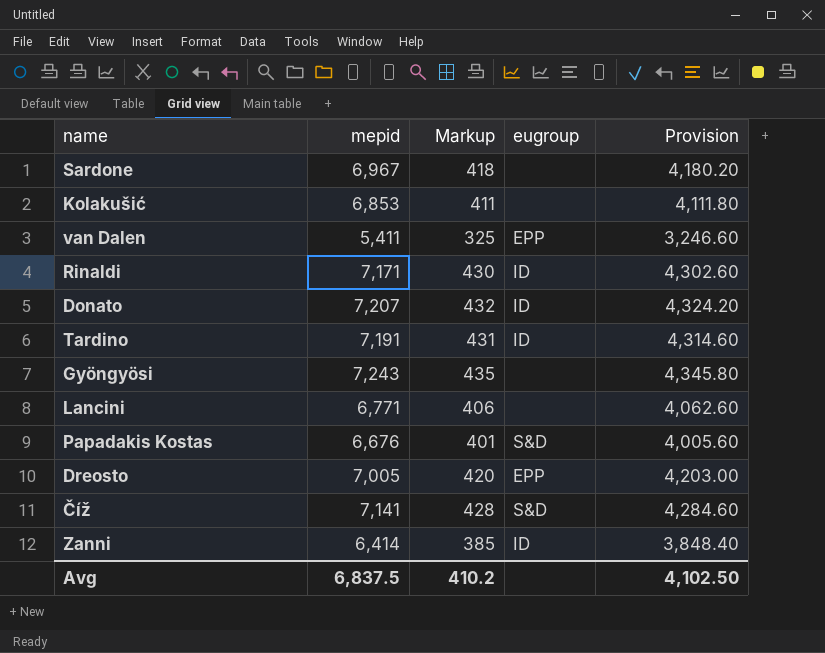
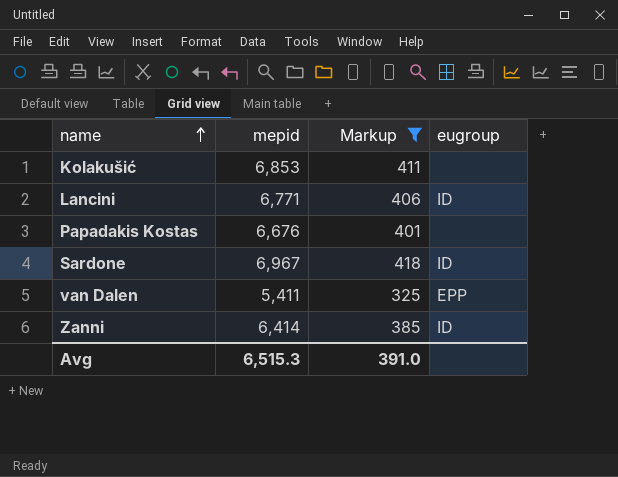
filter: none -> Markup <= 418
row order: none -> name ascending
column Provision | formula: [mepid] * 0.6 -> none
Lancini | eugroup: none -> ID
Papadakis Kostas | eugroup: S&D -> none
Sardone | eugroup: none -> ID
Avg | mepid: 6,837.5 -> 6,515.3
Avg | Markup: 410.2 -> 391.0

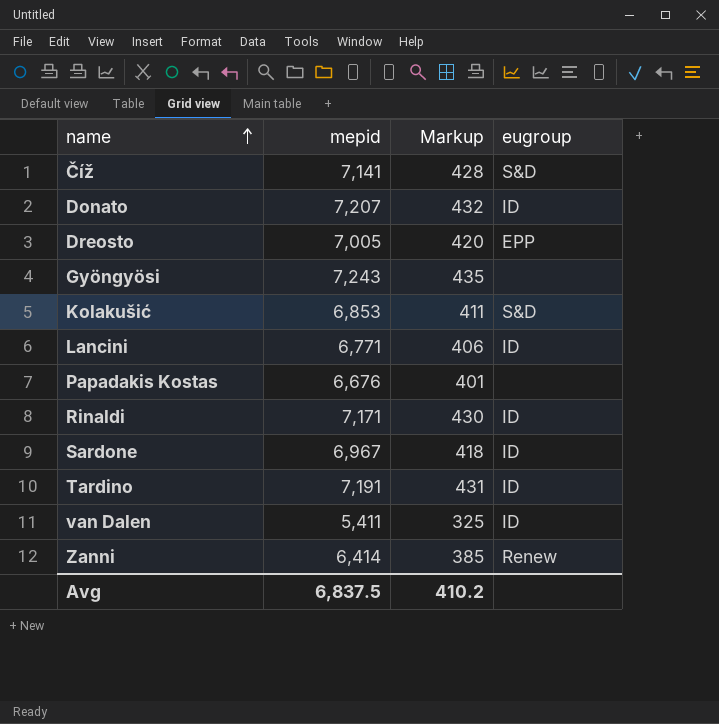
filter: Markup <= 418 -> none
Kolakušić | eugroup: none -> S&D
van Dalen | eugroup: EPP -> ID
Zanni | eugroup: ID -> Renew
Avg | mepid: 6,515.3 -> 6,837.5
Avg | Markup: 391.0 -> 410.2

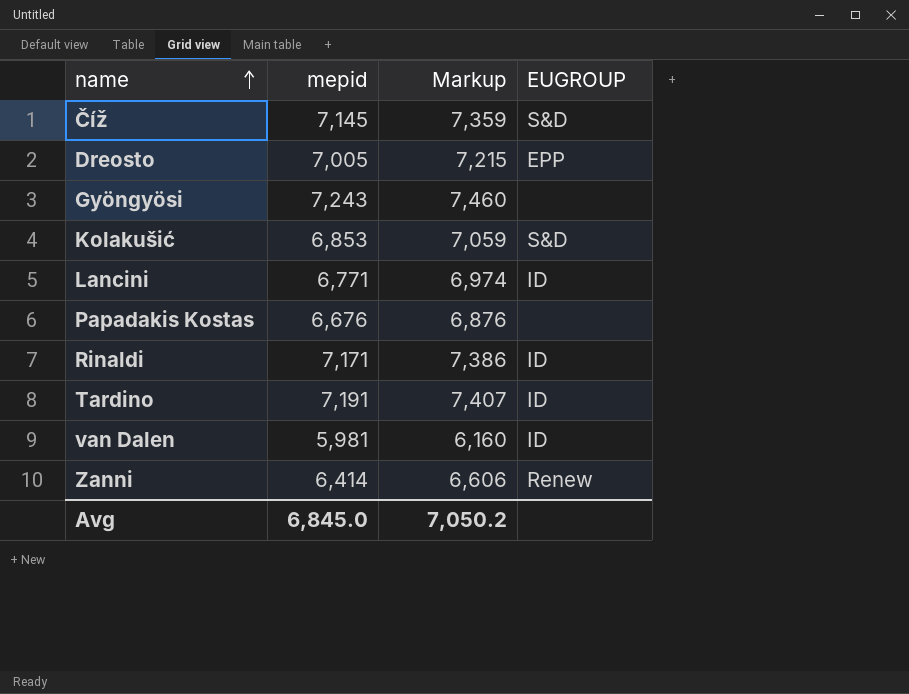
column Markup | formula: [mepid] * 0.06 -> [mepid] * 1.03
column name: eugroup -> EUGROUP
row Donato: 7,207 | 432 | ID -> none
row Sardone: 6,967 | 418 | ID -> none
Číž | mepid: 7,141 -> 7,145
van Dalen | mepid: 5,411 -> 5,981
Avg | mepid: 6,837.5 -> 6,845.0
Avg | Markup: 410.2 -> 7,050.2

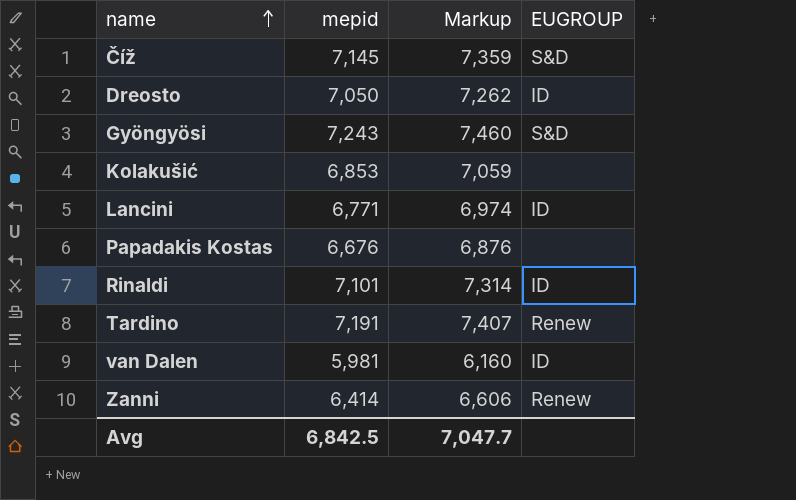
Dreosto | mepid: 7,005 -> 7,050
Dreosto | Markup: 7,215 -> 7,262
Dreosto | EUGROUP: EPP -> ID
Gyöngyösi | EUGROUP: none -> S&D
Kolakušić | EUGROUP: S&D -> none
Rinaldi | mepid: 7,171 -> 7,101
Rinaldi | Markup: 7,386 -> 7,314
Tardino | EUGROUP: ID -> Renew
Avg | mepid: 6,845.0 -> 6,842.5
Avg | Markup: 7,050.2 -> 7,047.7

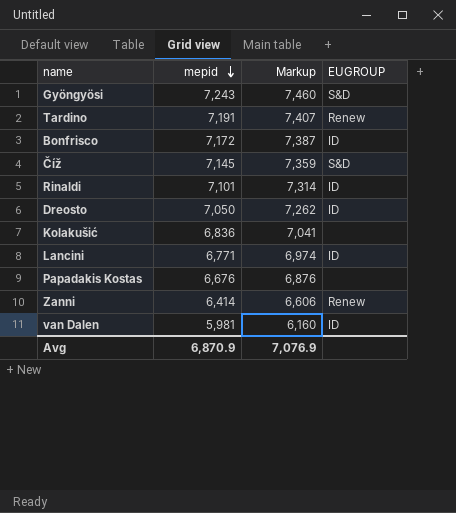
row order: name ascending -> mepid descending
row Bonfrisco: none -> 7,172 | 7,387 | ID
Kolakušić | mepid: 6,853 -> 6,836
Kolakušić | Markup: 7,059 -> 7,041
Avg | mepid: 6,842.5 -> 6,870.9
Avg | Markup: 7,047.7 -> 7,076.9

